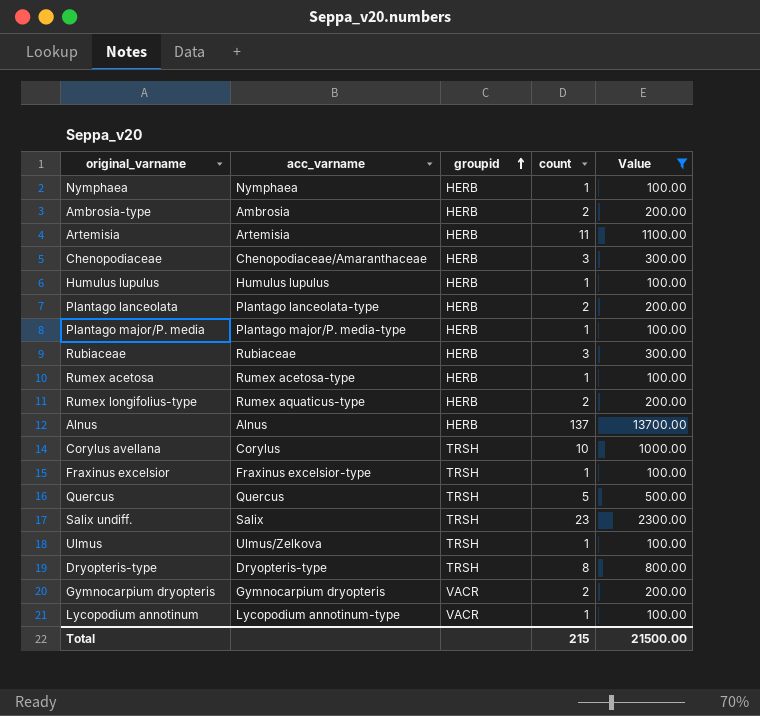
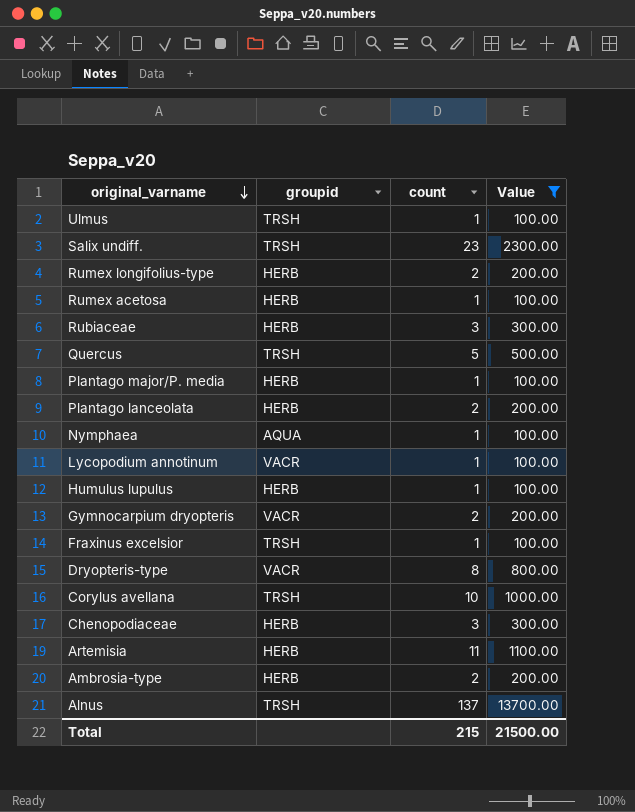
row order: groupid ascending -> original_varname descending
column acc_varname | position: 2 -> none
Nymphaea | groupid: HERB -> AQUA
Dryopteris-type | groupid: TRSH -> VACR
Alnus | groupid: HERB -> TRSH

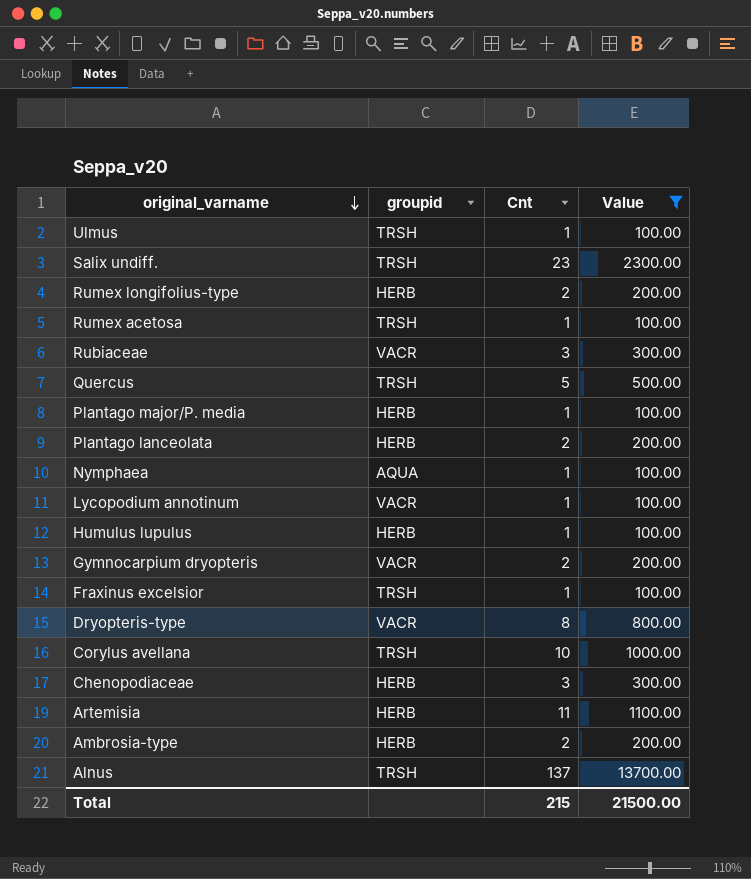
column name: count -> Cnt
Rumex acetosa | groupid: HERB -> TRSH
Rubiaceae | groupid: HERB -> VACR

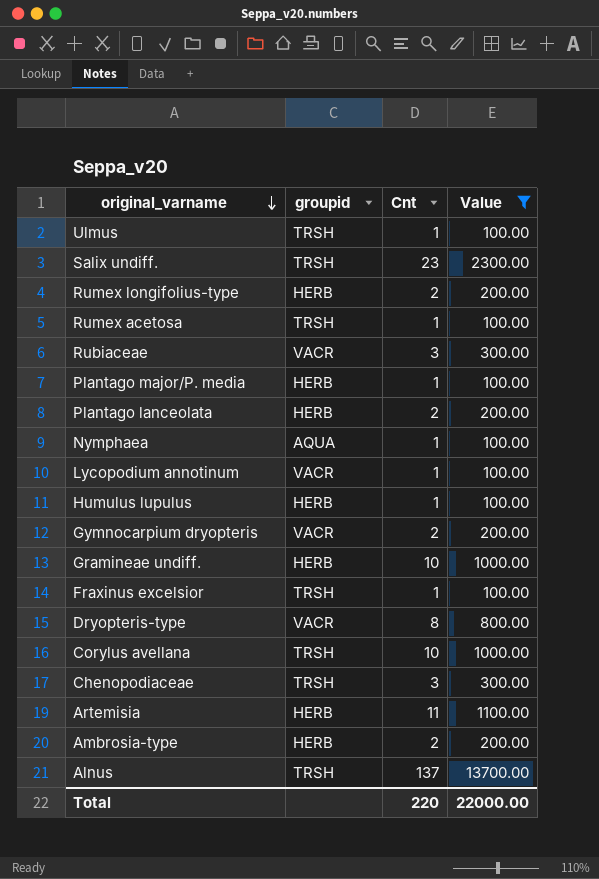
row Quercus: TRSH | 5 | 500.00 -> none
row Gramineae undiff.: none -> HERB | 10 | 1000.00
Chenopodiaceae | groupid: HERB -> TRSH
Total | Cnt: 215 -> 220
Total | Value: 21500.00 -> 22000.00

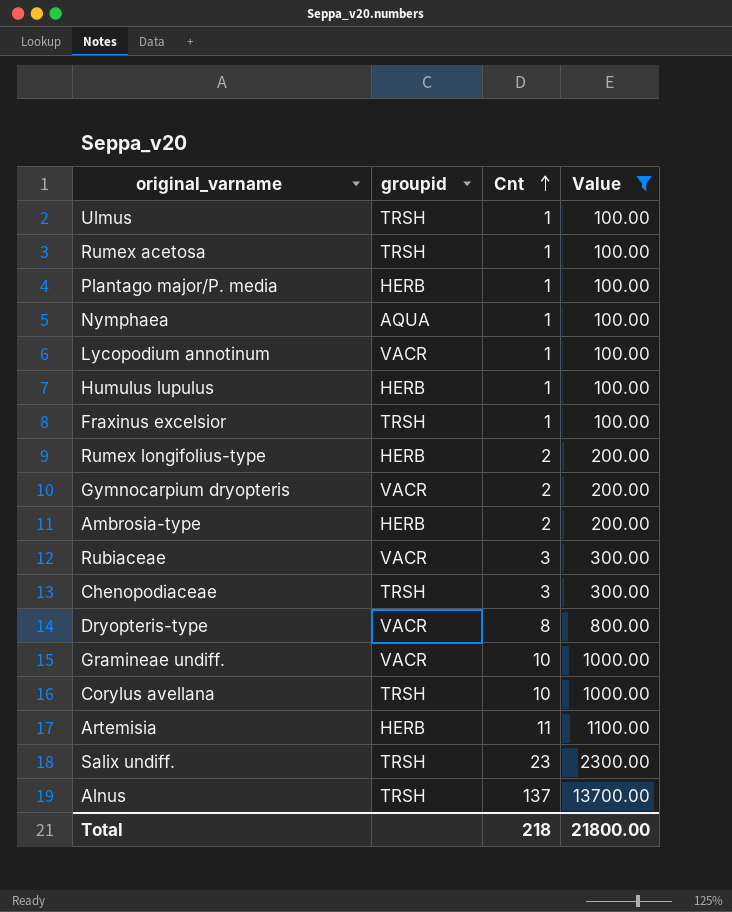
row order: original_varname descending -> Cnt ascending
row Plantago lanceolata: HERB | 2 | 200.00 -> none
Gramineae undiff. | groupid: HERB -> VACR
Total | Cnt: 220 -> 218
Total | Value: 22000.00 -> 21800.00

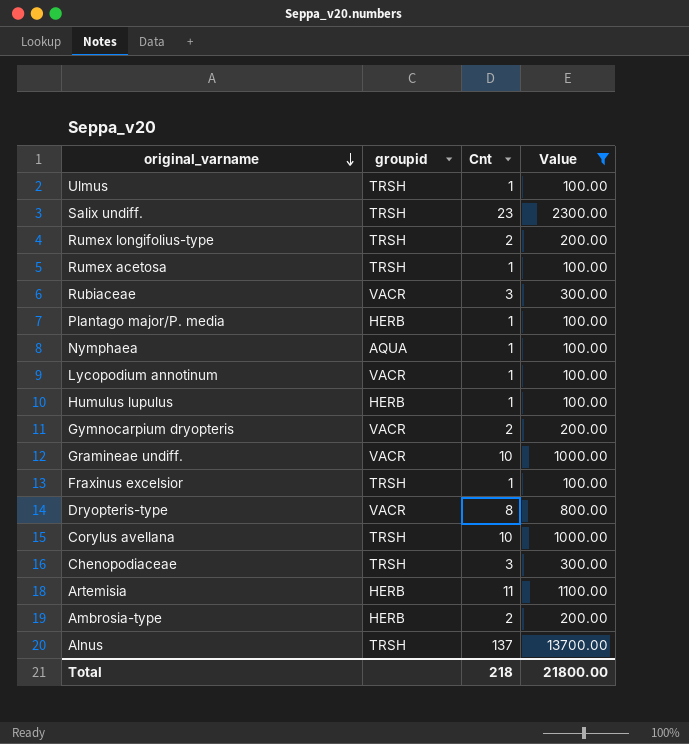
row order: Cnt ascending -> original_varname descending
Rumex longifolius-type | groupid: HERB -> TRSH

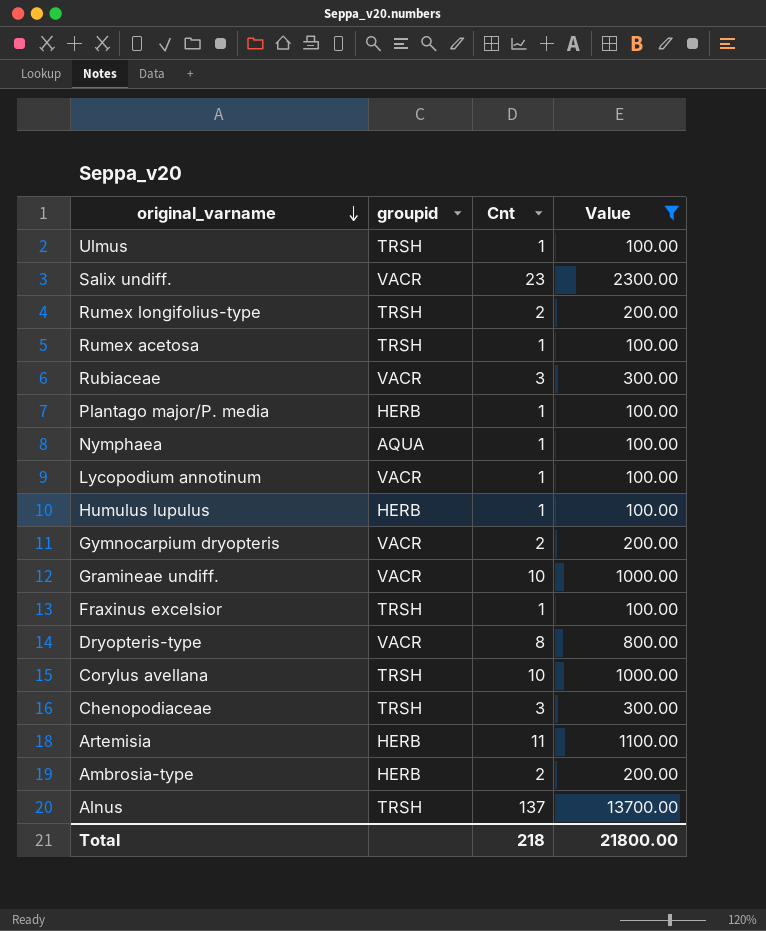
Salix undiff. | groupid: TRSH -> VACR

